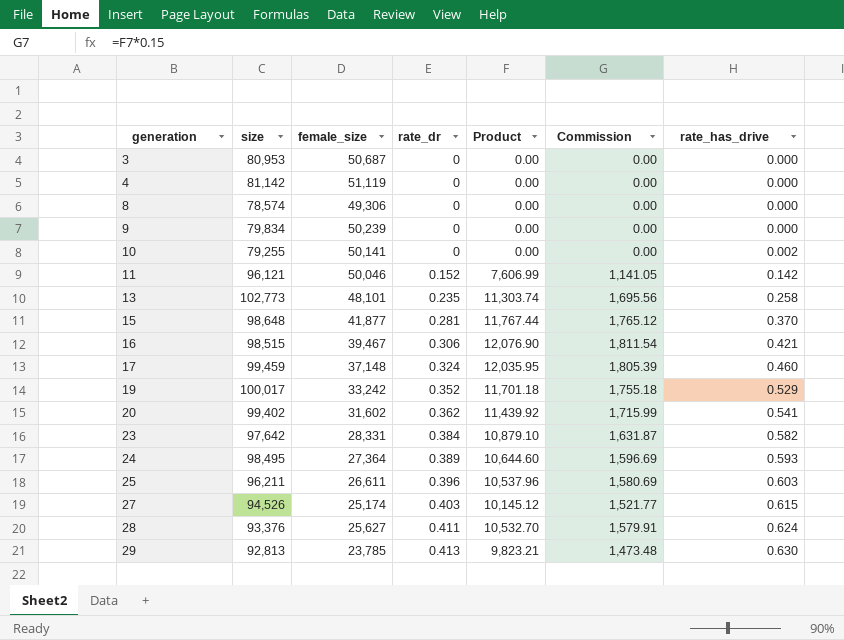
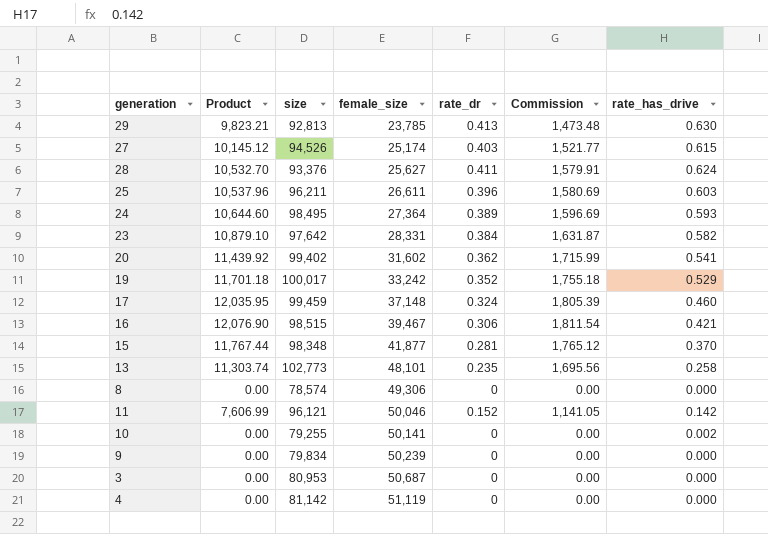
row order: generation ascending -> female_size ascending
column Product | position: 5 -> 2
15 | size: 98,648 -> 98,348

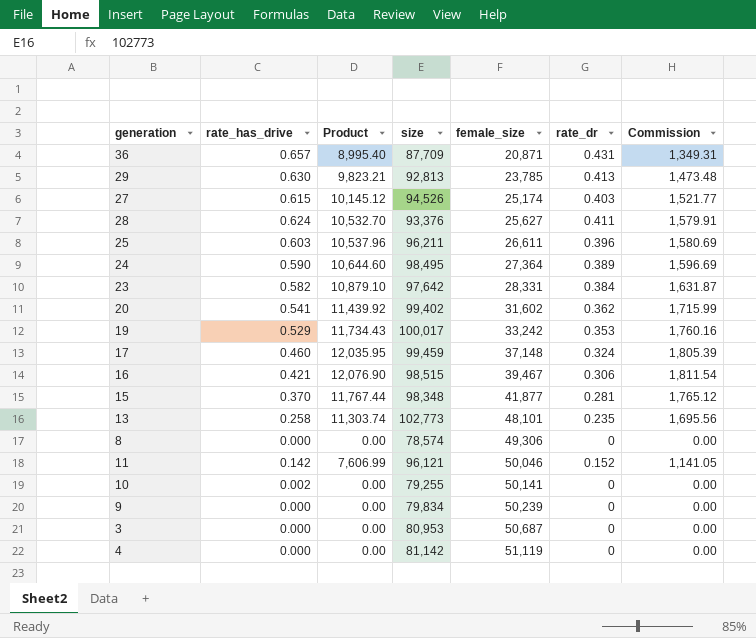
column rate_has_drive | position: 7 -> 2
row 36: none -> 0.657 | 8,995.40 | 87,709 | 20,871 | 0.431 | 1,349.31
24 | rate_has_drive: 0.593 -> 0.590
19 | Product: 11,701.18 -> 11,734.43
19 | rate_dr: 0.352 -> 0.353
19 | Commission: 1,755.18 -> 1,760.16

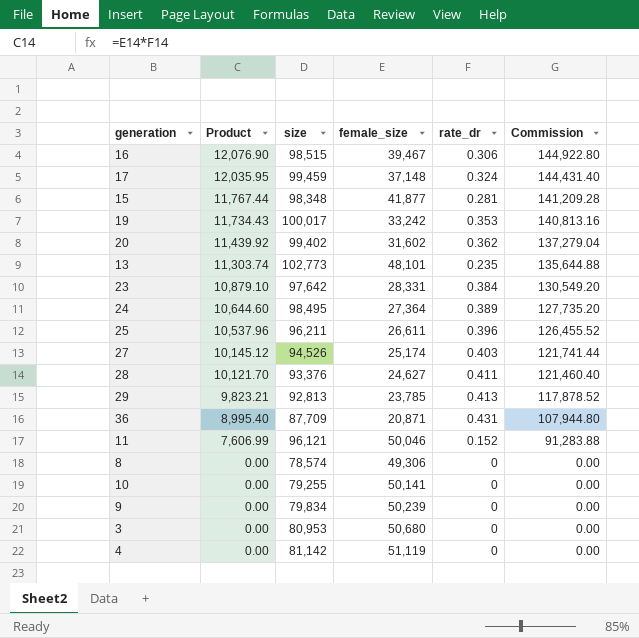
row order: female_size ascending -> Product descending
column rate_has_drive | position: 2 -> none
column Commission | formula: [Product] * 0.15 -> [Product] * 12
28 | Product: 10,532.70 -> 10,121.70
28 | female_size: 25,627 -> 24,627
3 | female_size: 50,687 -> 50,680

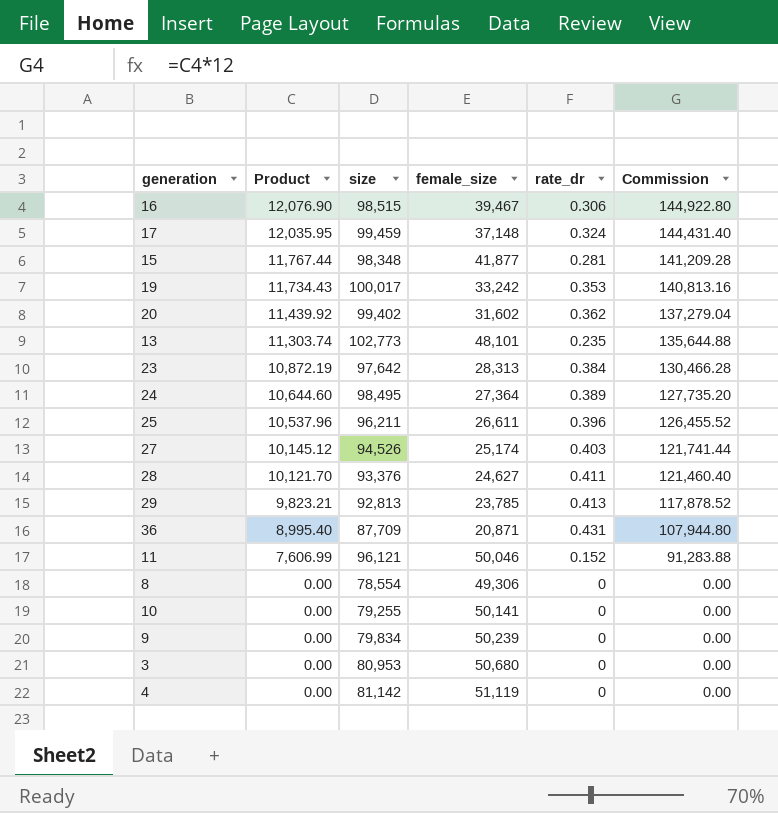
23 | Product: 10,879.10 -> 10,872.19
23 | female_size: 28,331 -> 28,313
23 | Commission: 130,549.20 -> 130,466.28
8 | size: 78,574 -> 78,554

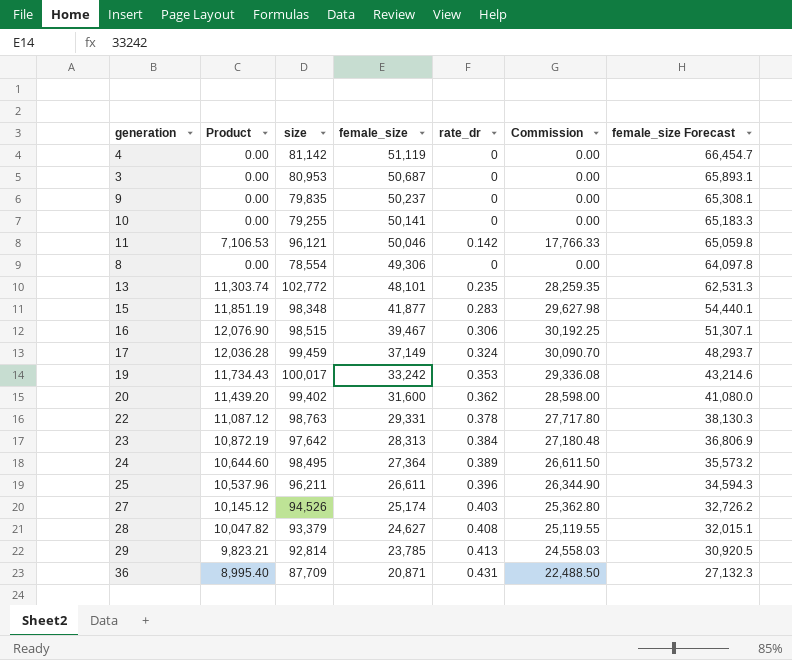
row order: Product descending -> female_size descending
column Commission | formula: [Product] * 12 -> [Product] * 2.5
column female_size Forecast | formula: none -> [female_size] * 1.3
3 | female_size: 50,680 -> 50,687
9 | size: 79,834 -> 79,835
9 | female_size: 50,239 -> 50,237
11 | Product: 7,606.99 -> 7,106.53
11 | rate_dr: 0.152 -> 0.142
13 | size: 102,773 -> 102,772
15 | Product: 11,767.44 -> 11,851.19
15 | rate_dr: 0.281 -> 0.283
17 | Product: 12,035.95 -> 12,036.28
17 | female_size: 37,148 -> 37,149
20 | Product: 11,439.92 -> 11,439.20
20 | female_size: 31,602 -> 31,600
row 22: none -> 11,087.12 | 98,763 | 29,331 | 0.378 | 27,717.80 | 38,130.3
28 | Product: 10,121.70 -> 10,047.82
28 | size: 93,376 -> 93,379
28 | rate_dr: 0.411 -> 0.408
29 | size: 92,813 -> 92,814

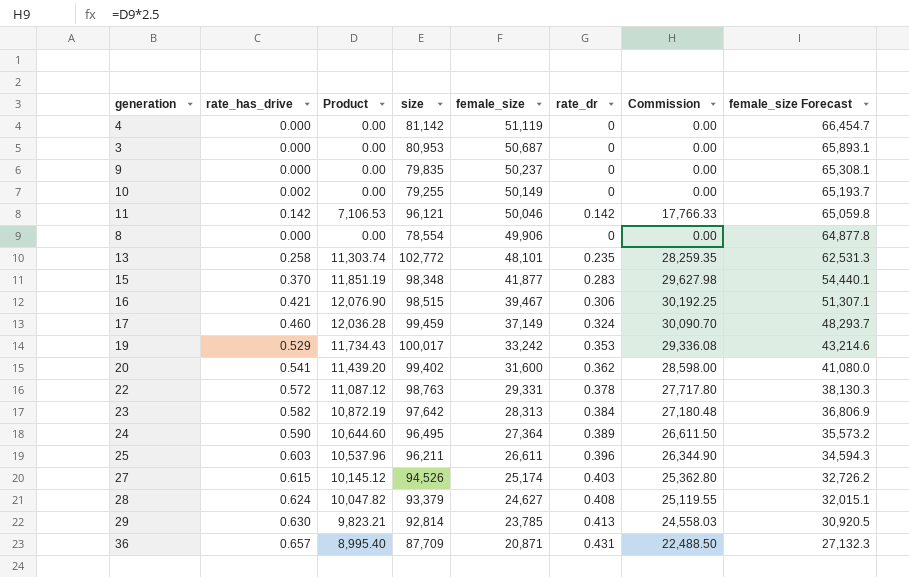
column rate_has_drive | position: none -> 2
10 | female_size: 50,141 -> 50,149
10 | female_size Forecast: 65,183.3 -> 65,193.7
8 | female_size: 49,306 -> 49,906
8 | female_size Forecast: 64,097.8 -> 64,877.8
24 | size: 98,495 -> 96,495

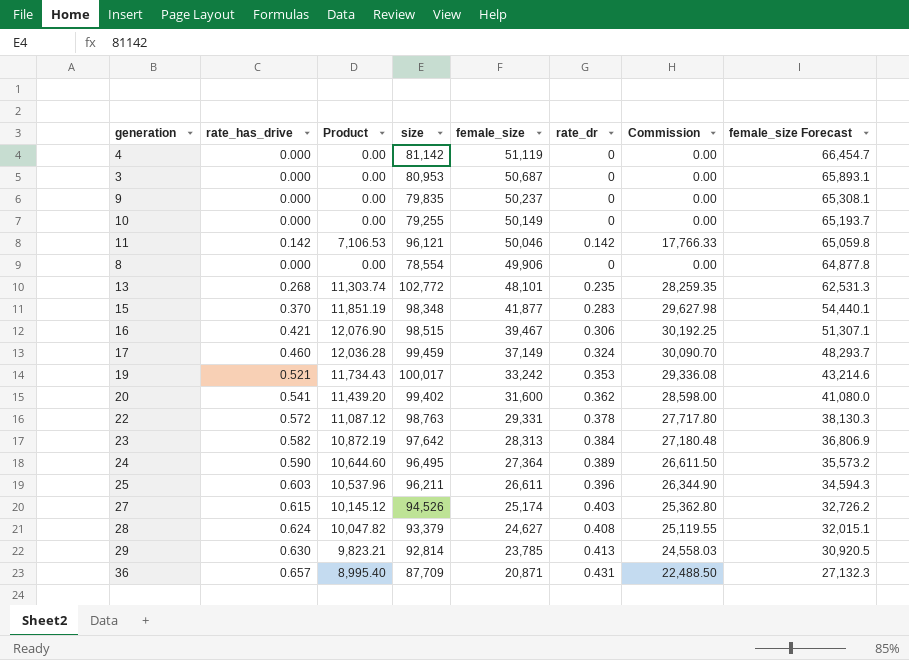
10 | rate_has_drive: 0.002 -> 0.000
13 | rate_has_drive: 0.258 -> 0.268
19 | rate_has_drive: 0.529 -> 0.521

